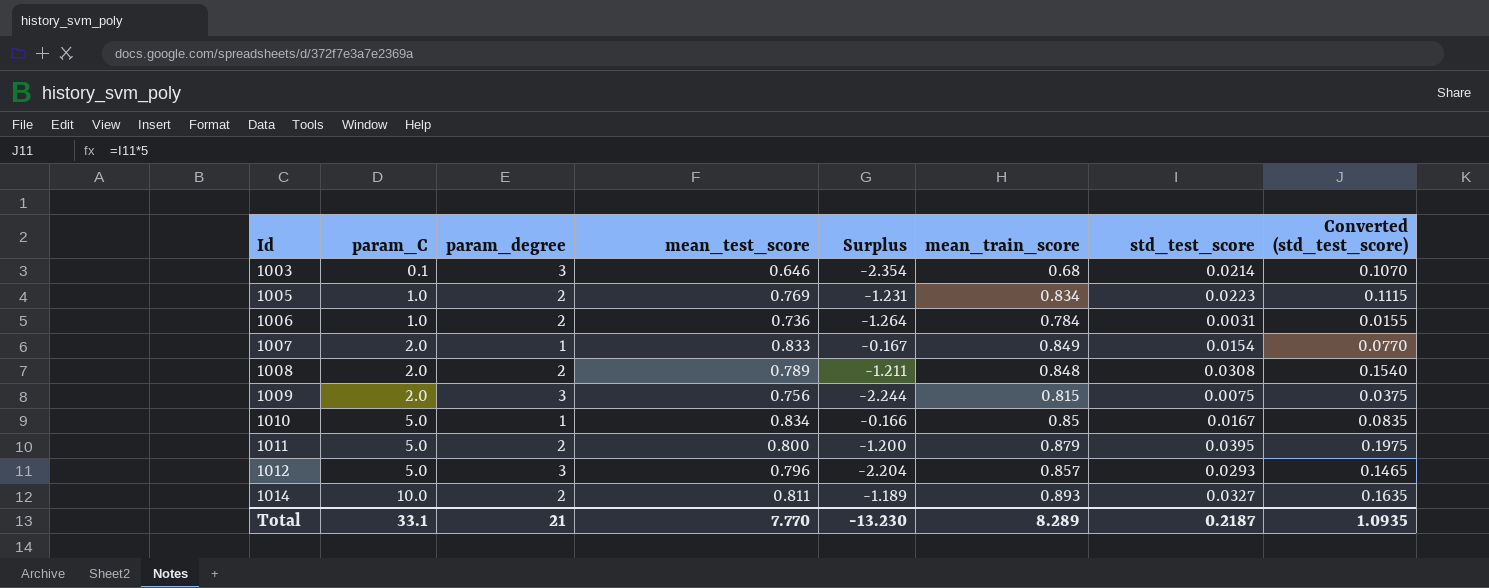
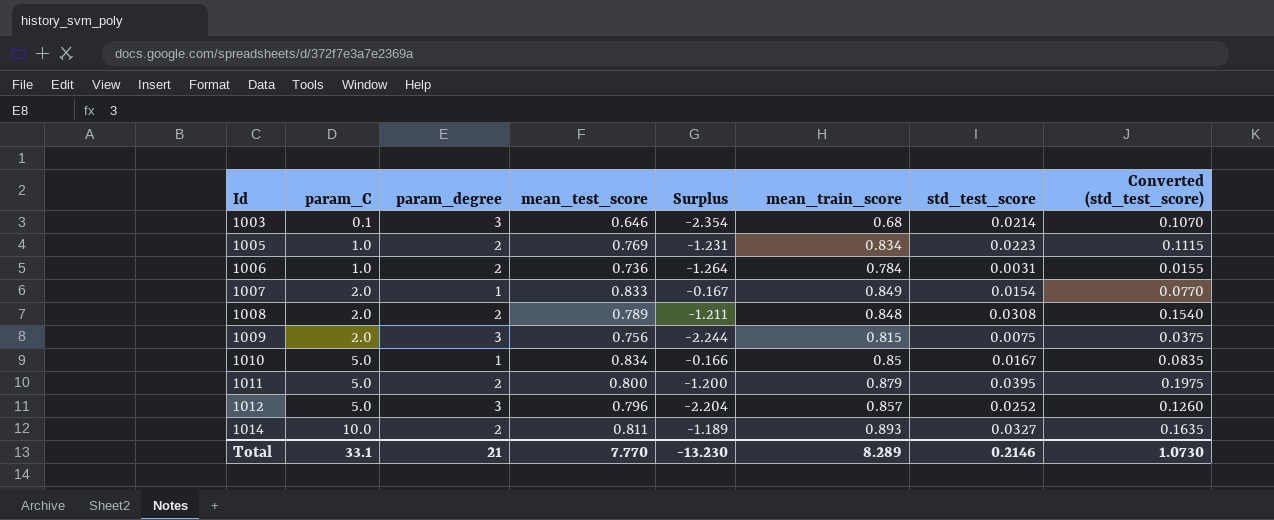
1012 | std_test_score: 0.0293 -> 0.0252
1012 | Converted (std_test_score): 0.1465 -> 0.1260
Total | std_test_score: 0.2187 -> 0.2146
Total | Converted (std_test_score): 1.0935 -> 1.0730

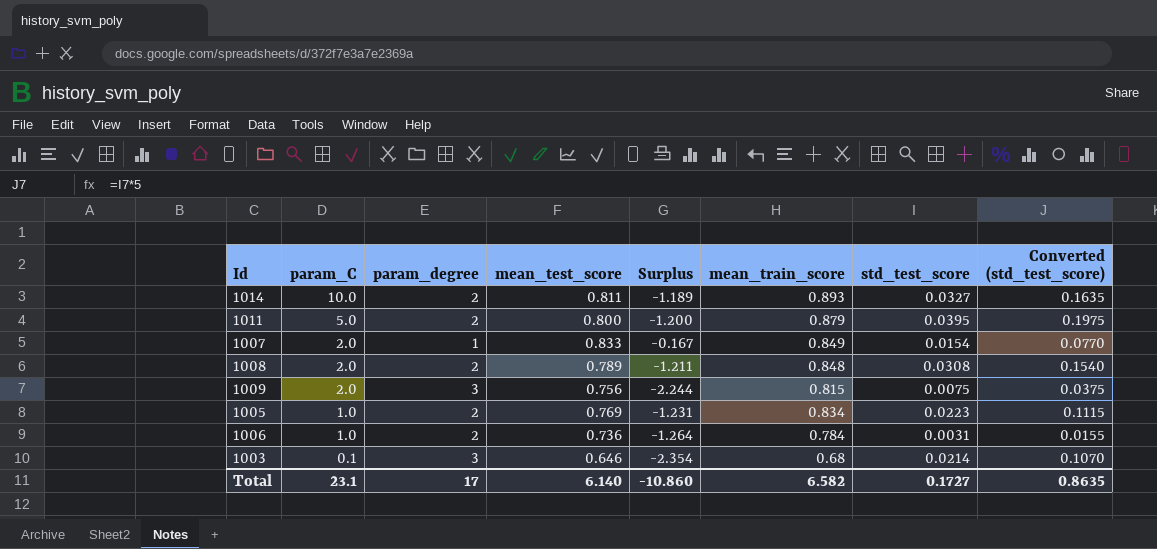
row order: Id ascending -> param_C descending
row 1010: 5.0 | 1 | 0.834 | -0.166 | 0.85 | 0.0167 | 0.0835 -> none
row 1012: 5.0 | 3 | 0.796 | -2.204 | 0.857 | 0.0252 | 0.1260 -> none
Total | param_C: 33.1 -> 23.1
Total | param_degree: 21 -> 17
Total | mean_test_score: 7.770 -> 6.140
Total | Surplus: -13.230 -> -10.860
Total | mean_train_score: 8.289 -> 6.582
Total | std_test_score: 0.2146 -> 0.1727
Total | Converted (std_test_score): 1.0730 -> 0.8635

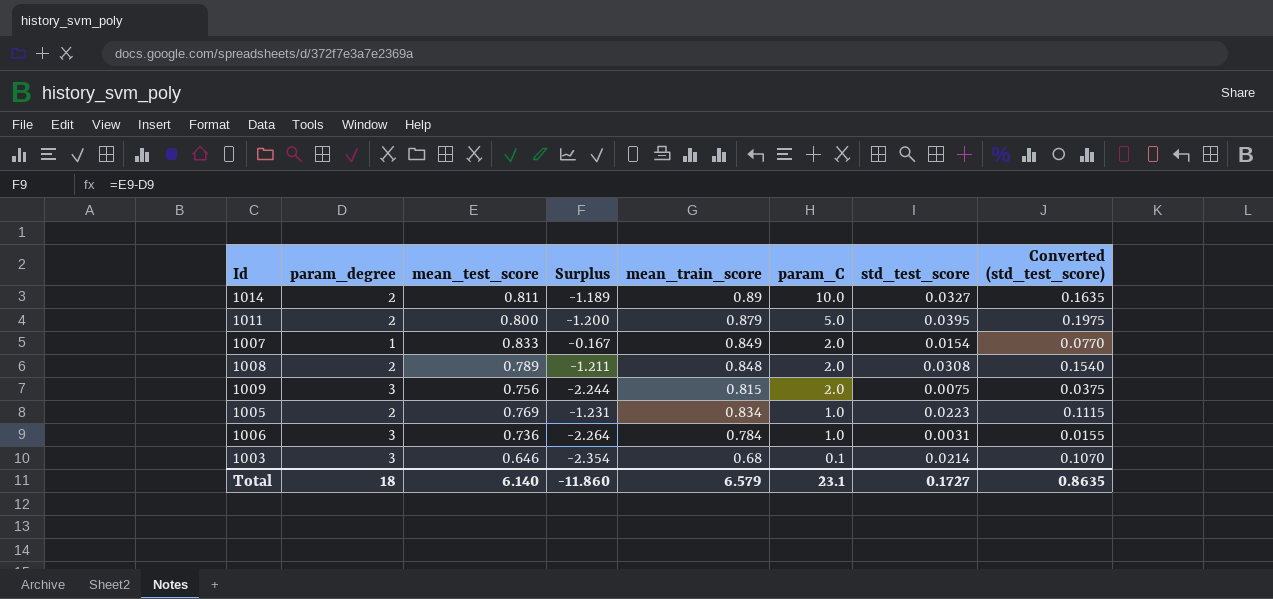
column param_C | position: 2 -> 6
1014 | mean_train_score: 0.893 -> 0.89
1006 | param_degree: 2 -> 3
1006 | Surplus: -1.264 -> -2.264
Total | param_degree: 17 -> 18
Total | Surplus: -10.860 -> -11.860
Total | mean_train_score: 6.582 -> 6.579

